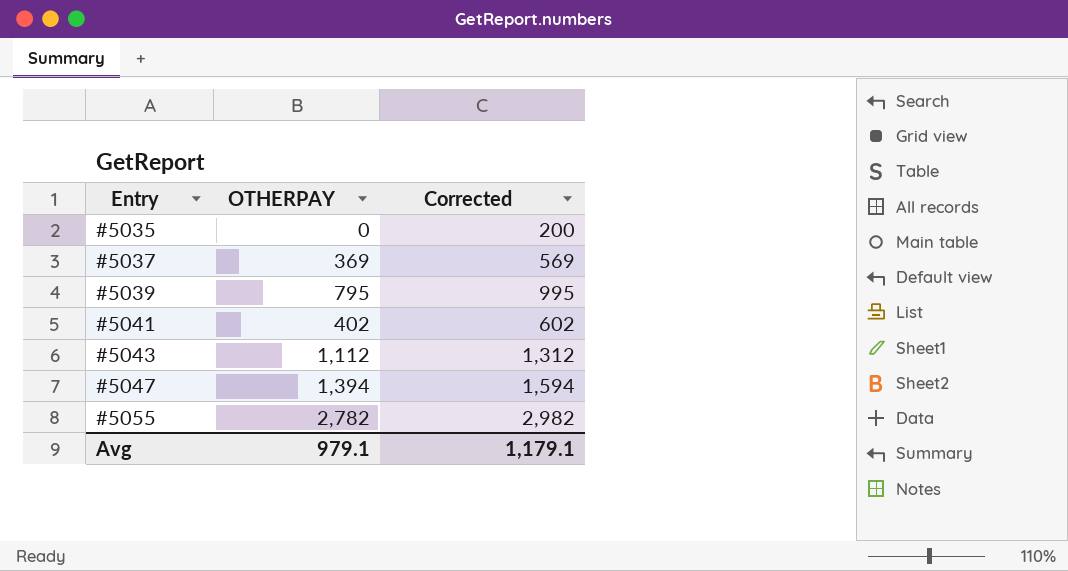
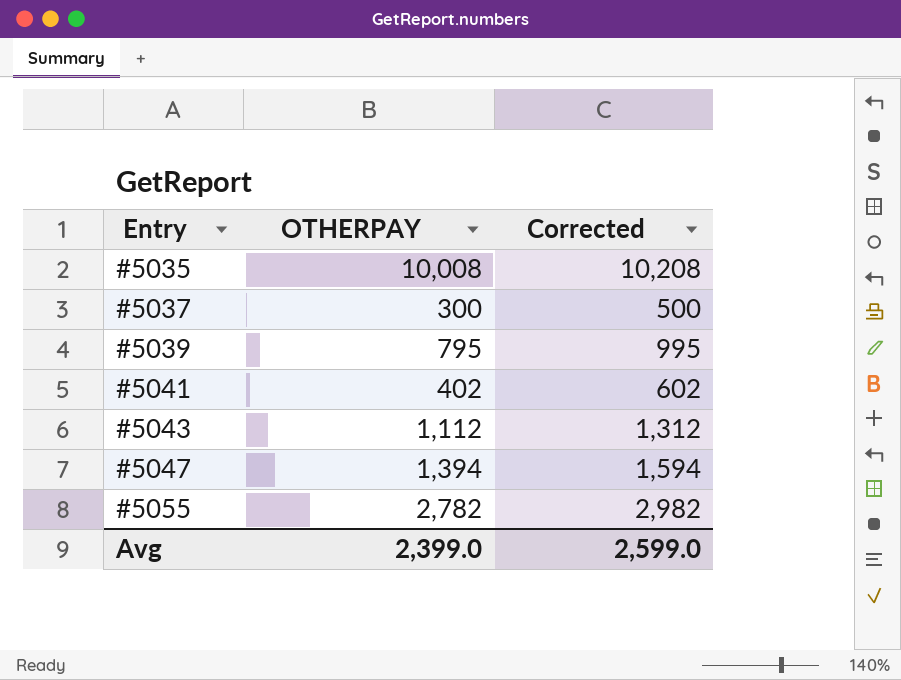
#5035 | OTHERPAY: 0 -> 10,008
#5035 | Corrected: 200 -> 10,208
#5037 | OTHERPAY: 369 -> 300
#5037 | Corrected: 569 -> 500
Avg | OTHERPAY: 979.1 -> 2,399.0
Avg | Corrected: 1,179.1 -> 2,599.0

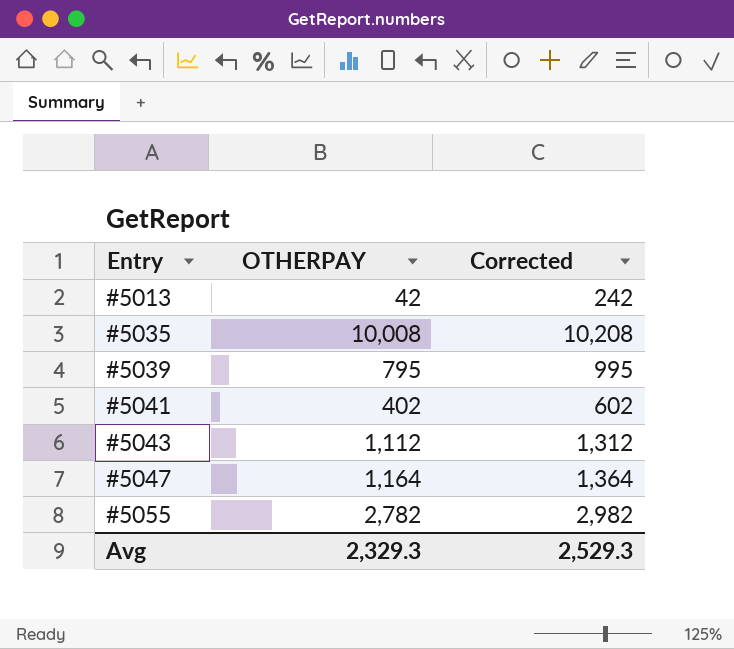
row #5037: 300 | 500 -> none
row #5013: none -> 42 | 242
#5047 | OTHERPAY: 1,394 -> 1,164
#5047 | Corrected: 1,594 -> 1,364
Avg | OTHERPAY: 2,399.0 -> 2,329.3
Avg | Corrected: 2,599.0 -> 2,529.3

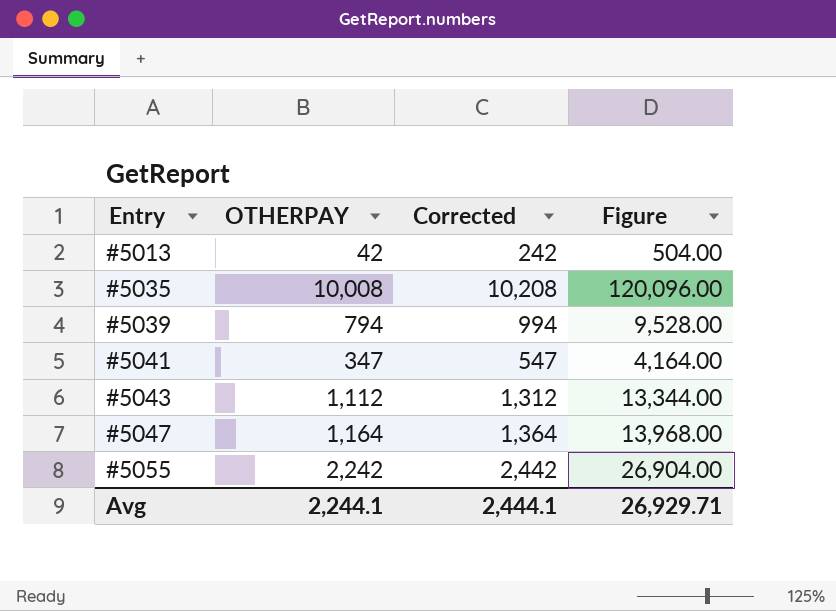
column Figure | formula: none -> [OTHERPAY] * 12
#5039 | OTHERPAY: 795 -> 794
#5039 | Corrected: 995 -> 994
#5041 | OTHERPAY: 402 -> 347
#5041 | Corrected: 602 -> 547
#5055 | OTHERPAY: 2,782 -> 2,242
#5055 | Corrected: 2,982 -> 2,442
Avg | OTHERPAY: 2,329.3 -> 2,244.1
Avg | Corrected: 2,529.3 -> 2,444.1

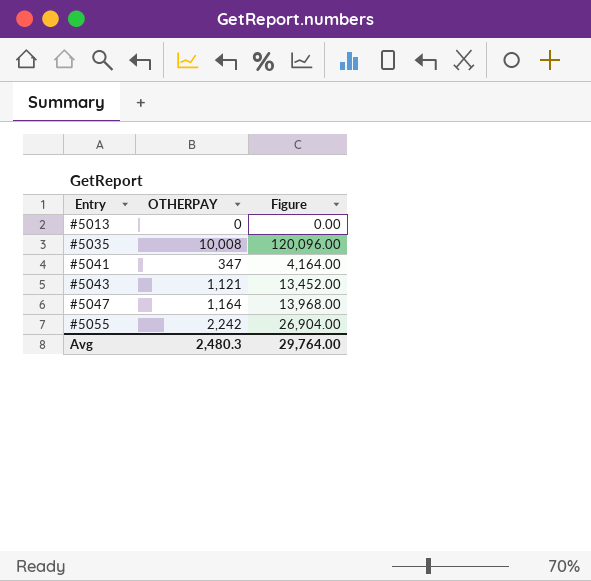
column Corrected | formula: [OTHERPAY] + 200 -> none
row #5039: 794 | 994 | 9,528.00 -> none
#5013 | OTHERPAY: 42 -> 0
#5013 | Figure: 504.00 -> 0.00
#5043 | OTHERPAY: 1,112 -> 1,121
#5043 | Figure: 13,344.00 -> 13,452.00
Avg | OTHERPAY: 2,244.1 -> 2,480.3
Avg | Figure: 26,929.71 -> 29,764.00

